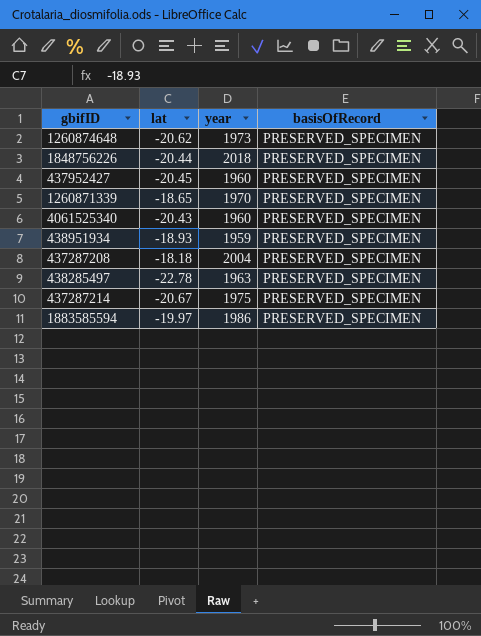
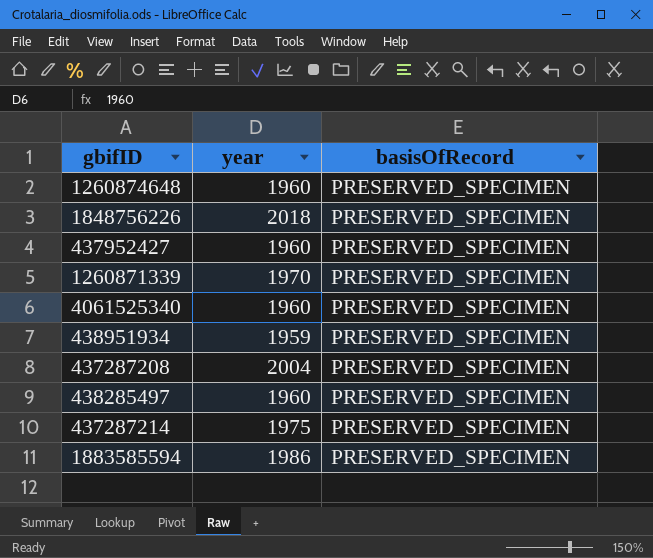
column lat | position: 2 -> none
1260874648 | year: 1973 -> 1960
438285497 | year: 1963 -> 1960

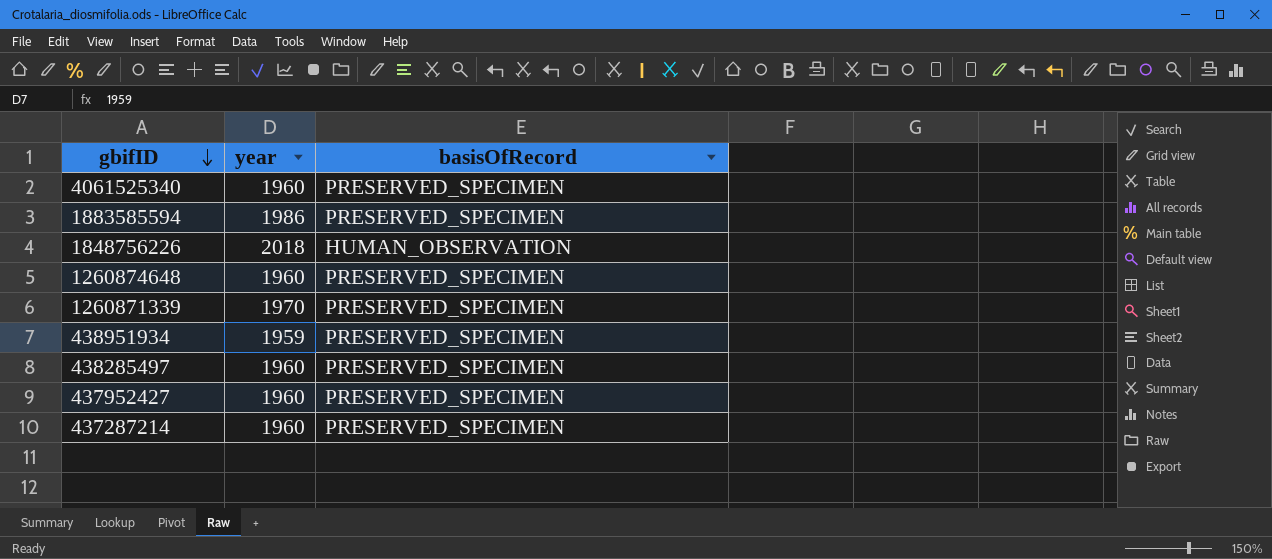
row order: none -> gbifID descending
row 437287208: 2004 | PRESERVED_SPECIMEN -> none
1848756226 | basisOfRecord: PRESERVED_SPECIMEN -> HUMAN_OBSERVATION
437287214 | year: 1975 -> 1960

